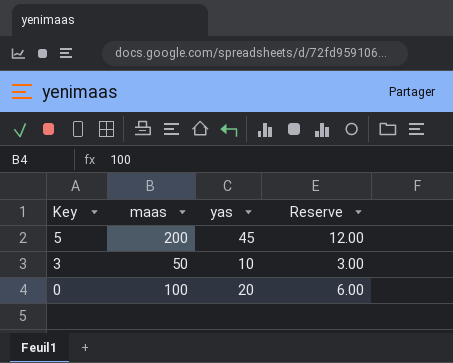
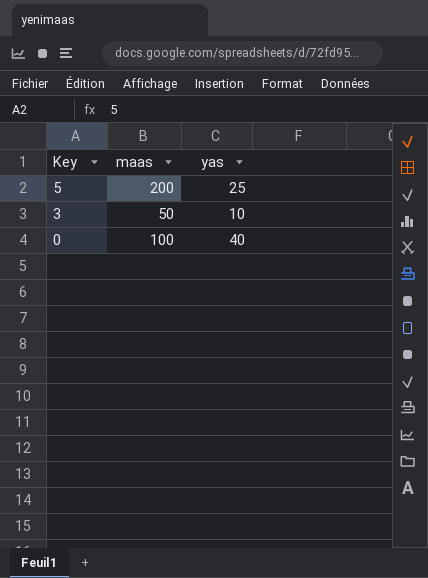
column Reserve | formula: [maas] * 0.06 -> none
5 | yas: 45 -> 25
0 | yas: 20 -> 40

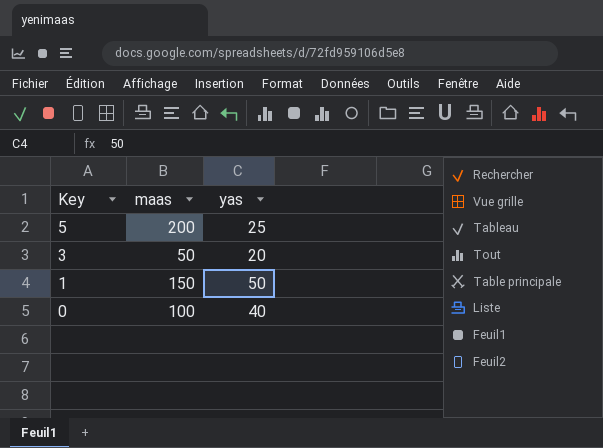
3 | yas: 10 -> 20
row 1: none -> 150 | 50

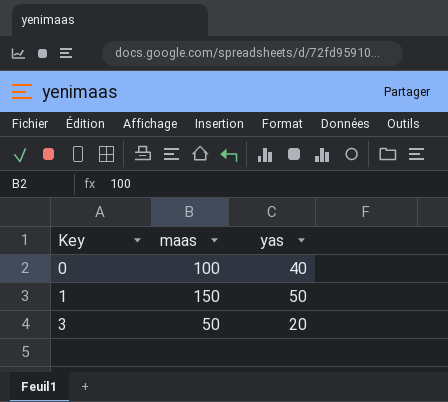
row order: Key descending -> Key ascending
row 5: 200 | 25 -> none

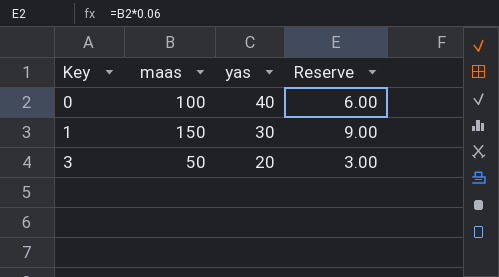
column Reserve | formula: none -> [maas] * 0.06
1 | yas: 50 -> 30

